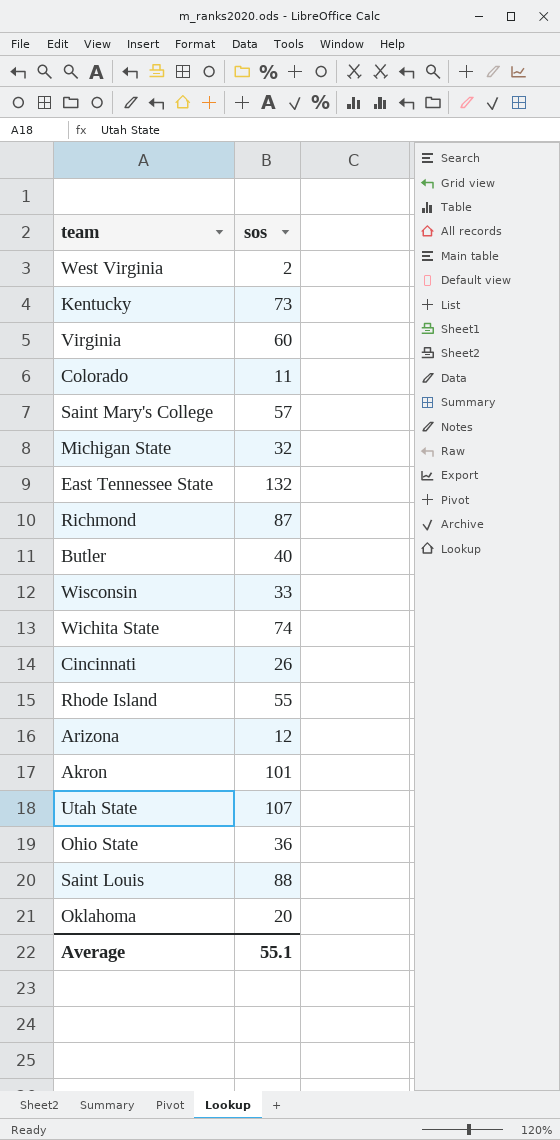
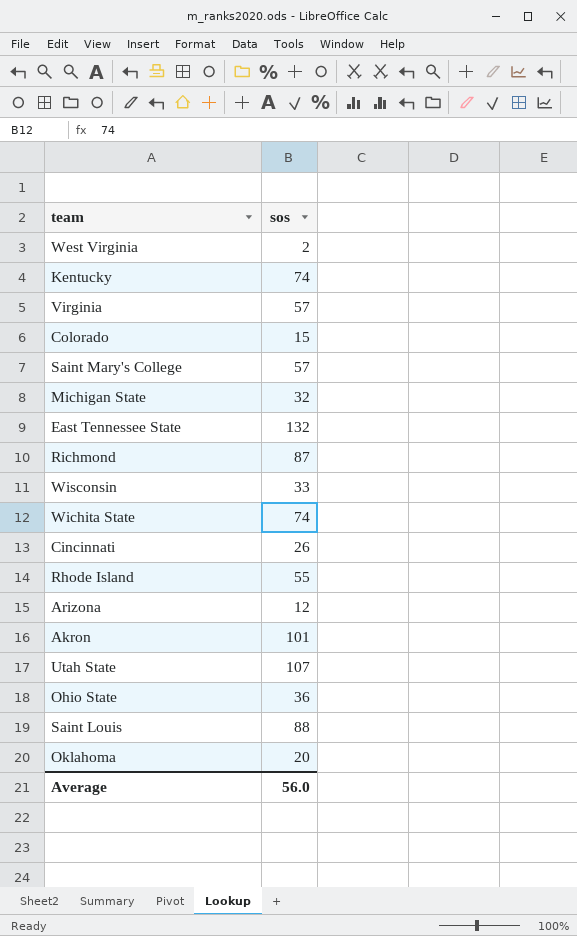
row Butler: 40 -> none
Kentucky | sos: 73 -> 74
Virginia | sos: 60 -> 57
Colorado | sos: 11 -> 15
Average | sos: 55.1 -> 56.0

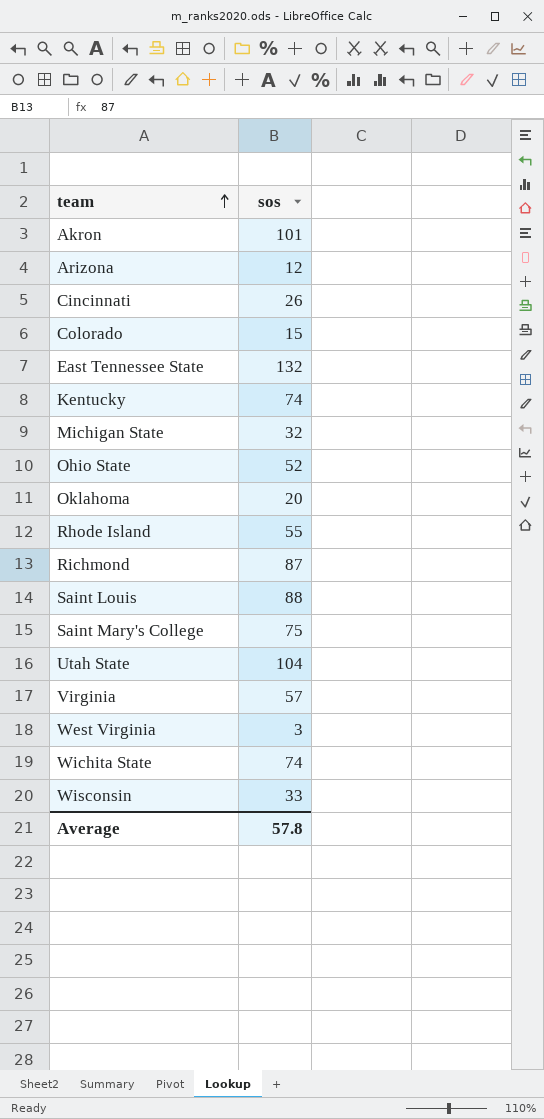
row order: none -> team ascending
Ohio State | sos: 36 -> 52
Saint Mary's College | sos: 57 -> 75
Utah State | sos: 107 -> 104
West Virginia | sos: 2 -> 3
Average | sos: 56.0 -> 57.8

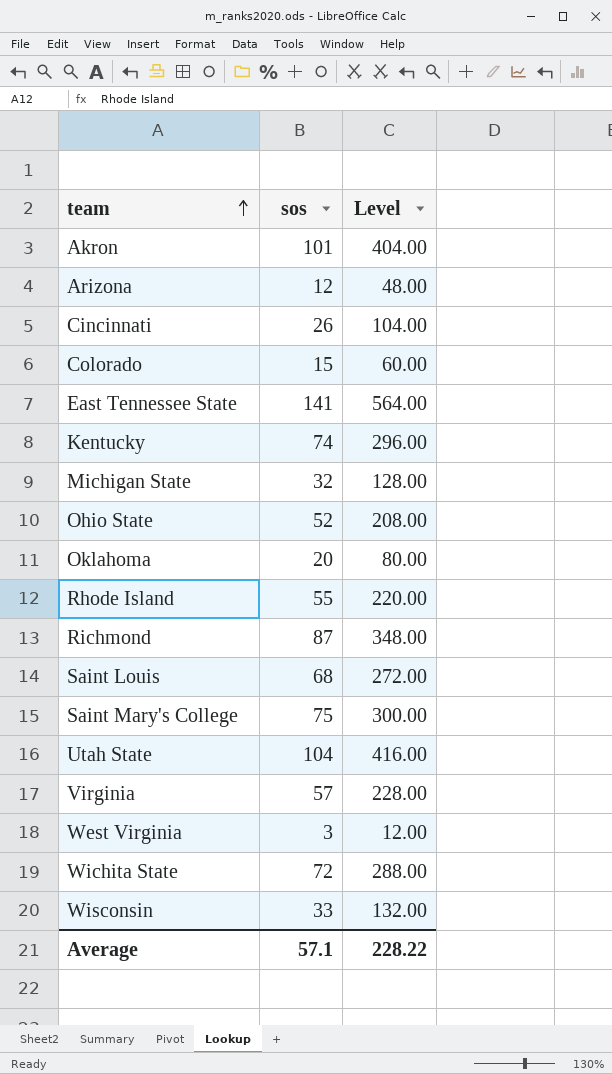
column Level | formula: none -> [sos] * 4
East Tennessee State | sos: 132 -> 141
Saint Louis | sos: 88 -> 68
Wichita State | sos: 74 -> 72
Average | sos: 57.8 -> 57.1

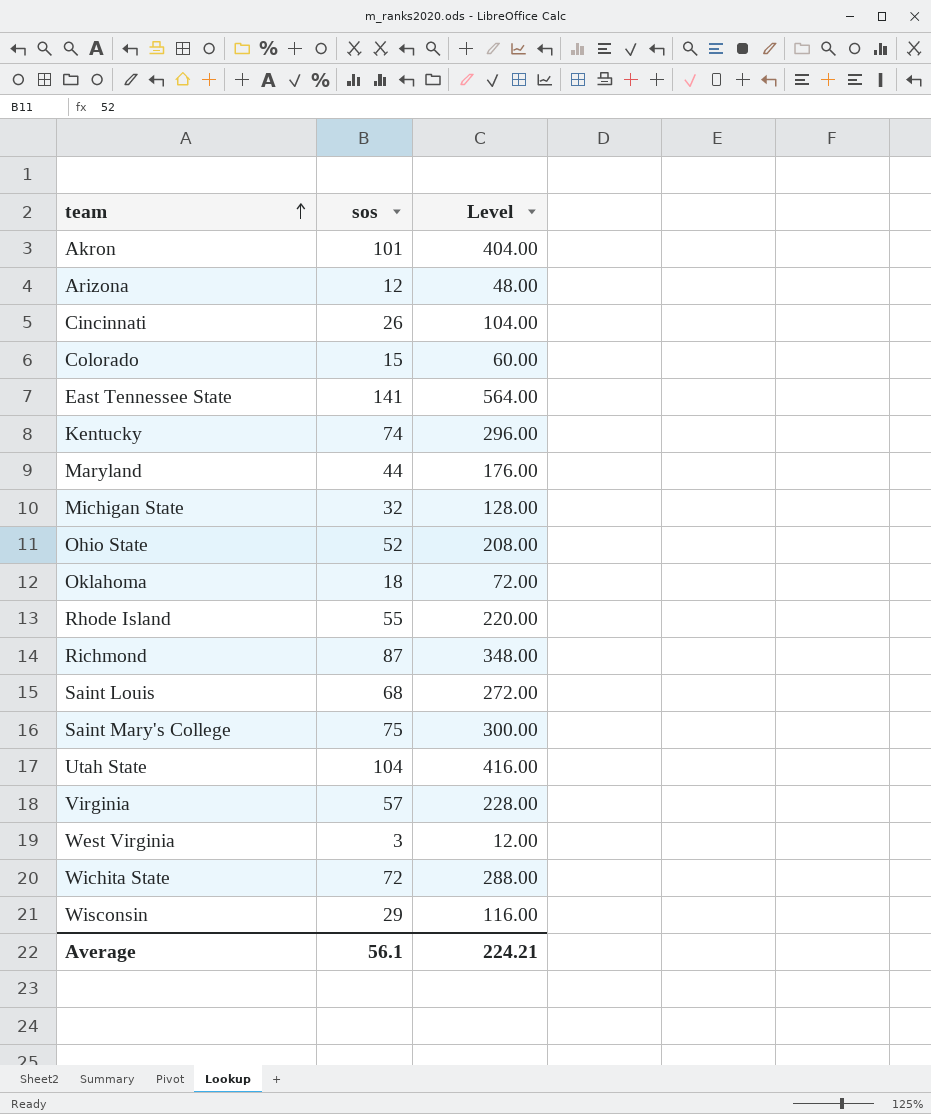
row Maryland: none -> 44 | 176.00
Oklahoma | sos: 20 -> 18
Oklahoma | Level: 80.00 -> 72.00
Wisconsin | sos: 33 -> 29
Wisconsin | Level: 132.00 -> 116.00
Average | sos: 57.1 -> 56.1
Average | Level: 228.22 -> 224.21

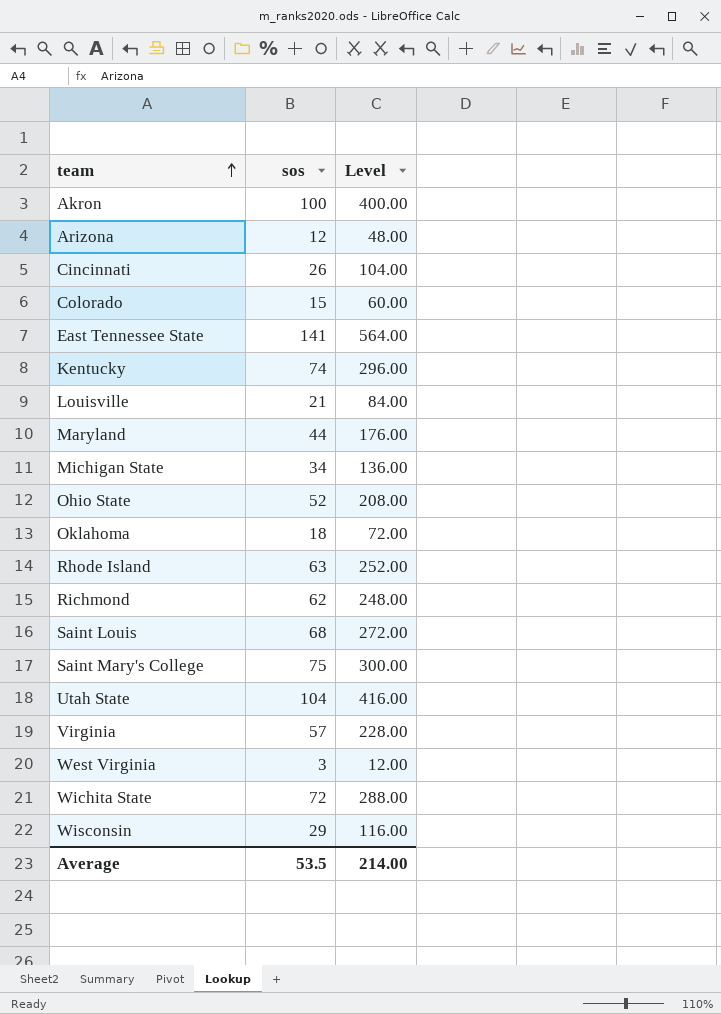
Akron | sos: 101 -> 100
Akron | Level: 404.00 -> 400.00
row Louisville: none -> 21 | 84.00
Michigan State | sos: 32 -> 34
Michigan State | Level: 128.00 -> 136.00
Rhode Island | sos: 55 -> 63
Rhode Island | Level: 220.00 -> 252.00
Richmond | sos: 87 -> 62
Richmond | Level: 348.00 -> 248.00
Average | sos: 56.1 -> 53.5
Average | Level: 224.21 -> 214.00

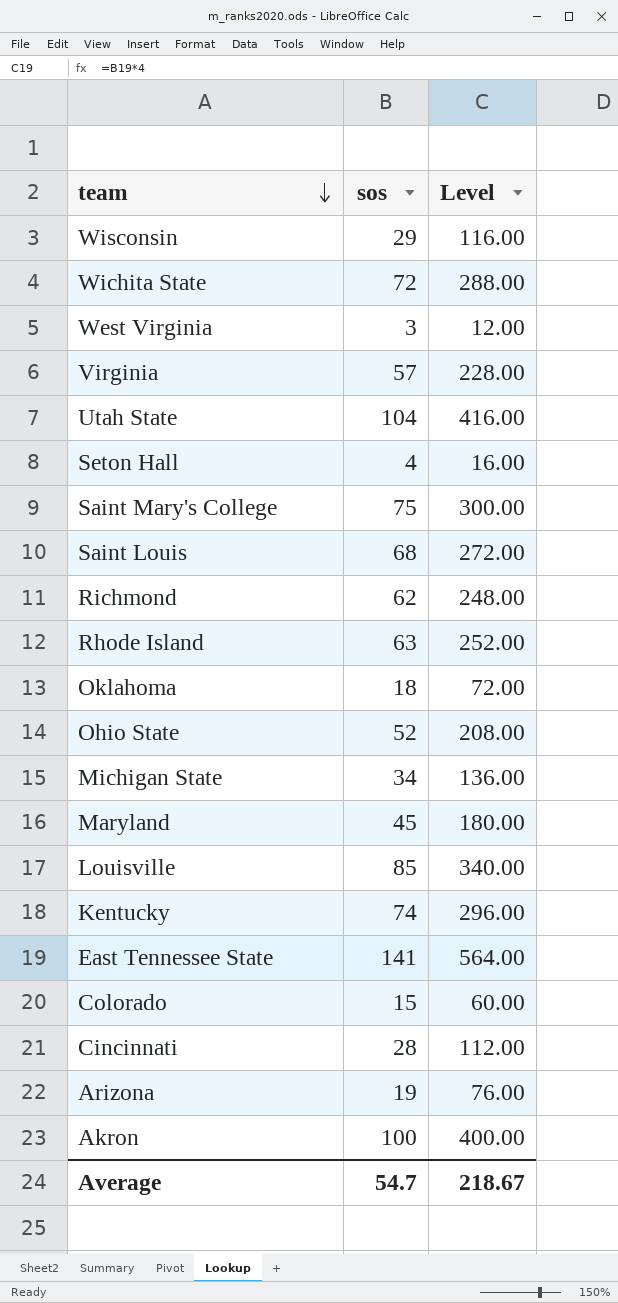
row order: team ascending -> team descending
row Seton Hall: none -> 4 | 16.00
Maryland | sos: 44 -> 45
Maryland | Level: 176.00 -> 180.00
Louisville | sos: 21 -> 85
Louisville | Level: 84.00 -> 340.00
Cincinnati | sos: 26 -> 28
Cincinnati | Level: 104.00 -> 112.00
Arizona | sos: 12 -> 19
Arizona | Level: 48.00 -> 76.00
Average | sos: 53.5 -> 54.7
Average | Level: 214.00 -> 218.67

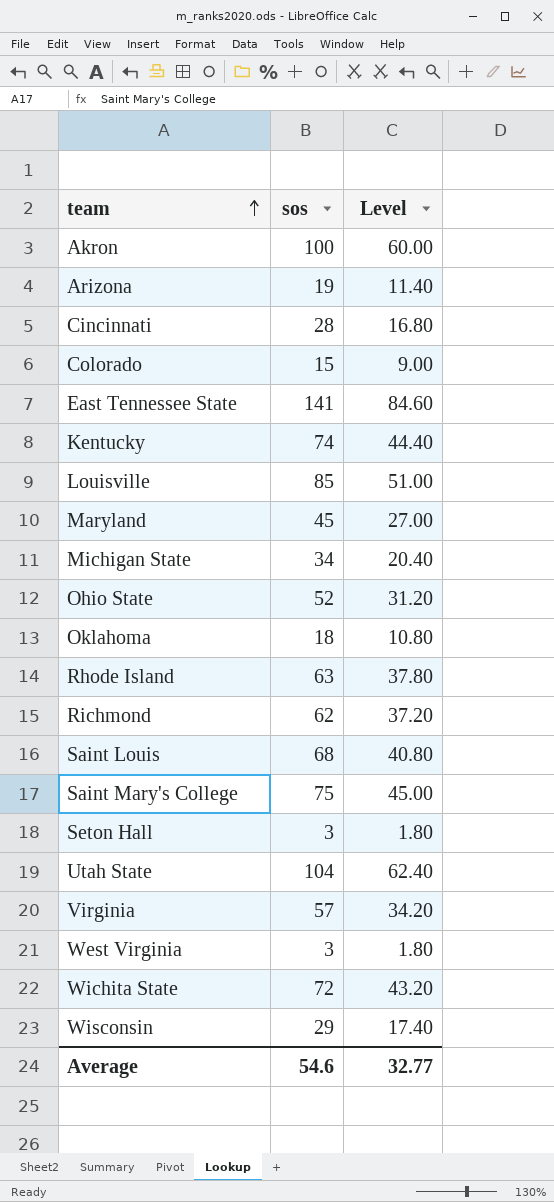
row order: team descending -> team ascending
column Level | formula: [sos] * 4 -> [sos] * 0.6
Seton Hall | sos: 4 -> 3
Average | sos: 54.7 -> 54.6
Average | Level: 218.67 -> 32.77

